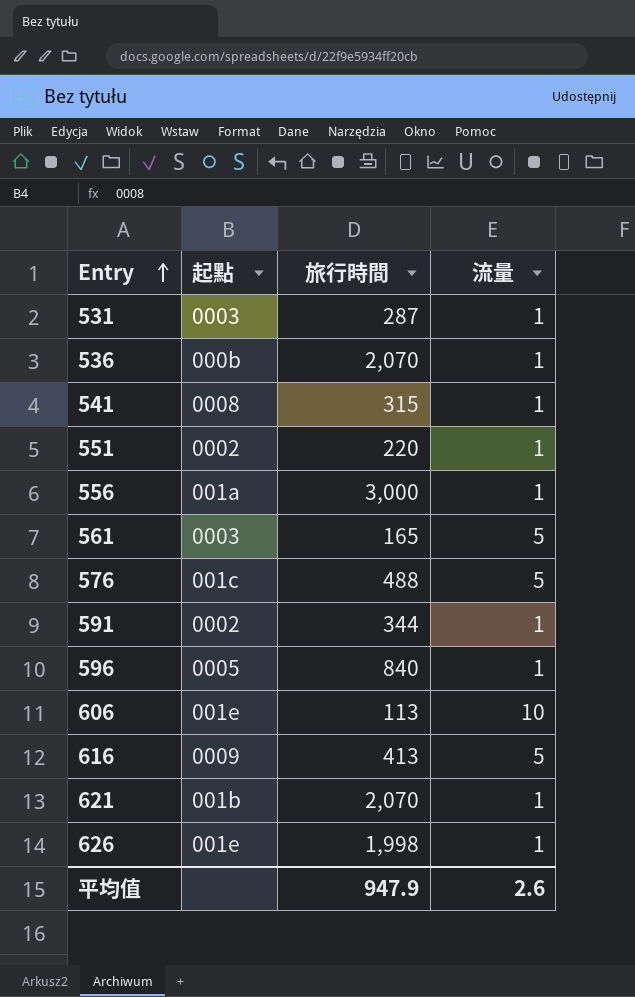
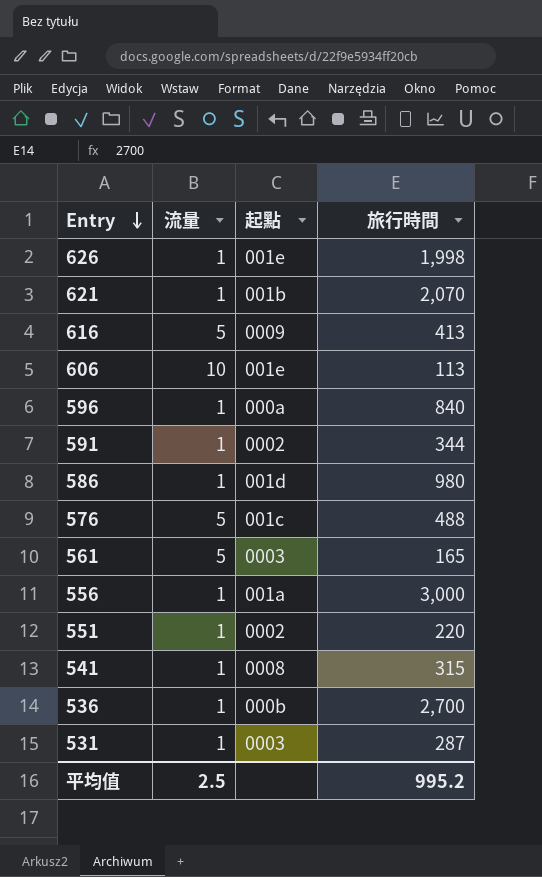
row order: Entry ascending -> Entry descending
column 流量 | position: 4 -> 2
596 | 起點: 0005 -> 000a
row 586: none -> 1 | 001d | 980
536 | 旅行時間: 2,070 -> 2,700
平均值 | 流量: 2.6 -> 2.5
平均值 | 旅行時間: 947.9 -> 995.2

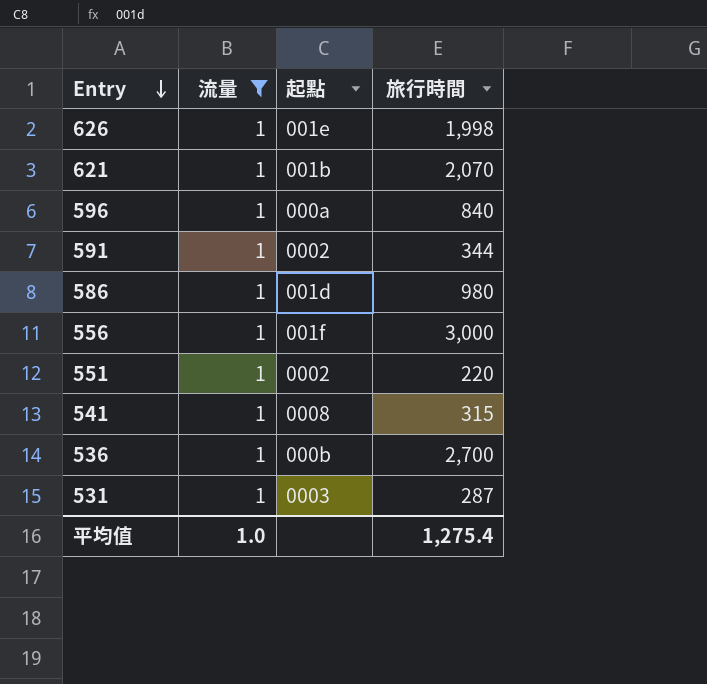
filter: none -> 流量 = 1
556 | 起點: 001a -> 001f
平均值 | 流量: 2.5 -> 1.0
平均值 | 旅行時間: 995.2 -> 1,275.4

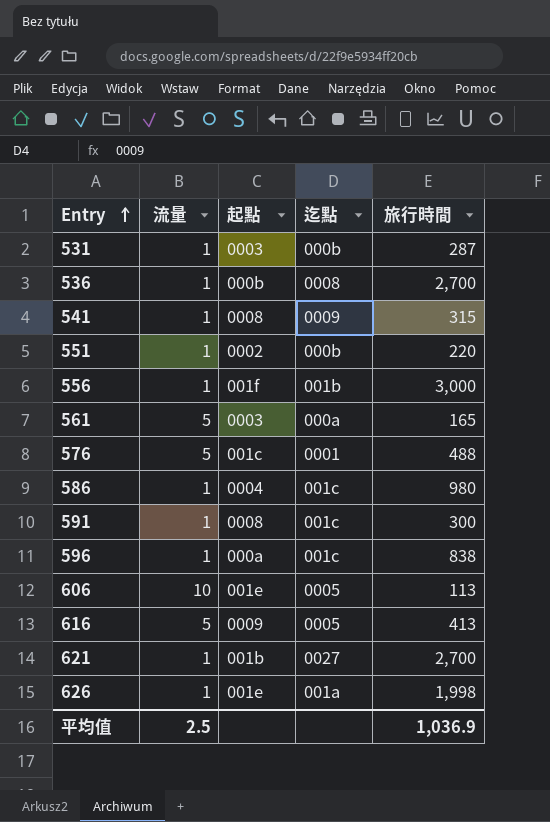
filter: 流量 = 1 -> none
row order: Entry descending -> Entry ascending
column 迄點 | position: none -> 4
586 | 起點: 001d -> 0004
591 | 起點: 0002 -> 0008
591 | 旅行時間: 344 -> 300
596 | 旅行時間: 840 -> 838
621 | 旅行時間: 2,070 -> 2,700
平均值 | 流量: 1.0 -> 2.5
平均值 | 旅行時間: 1,275.4 -> 1,036.9

